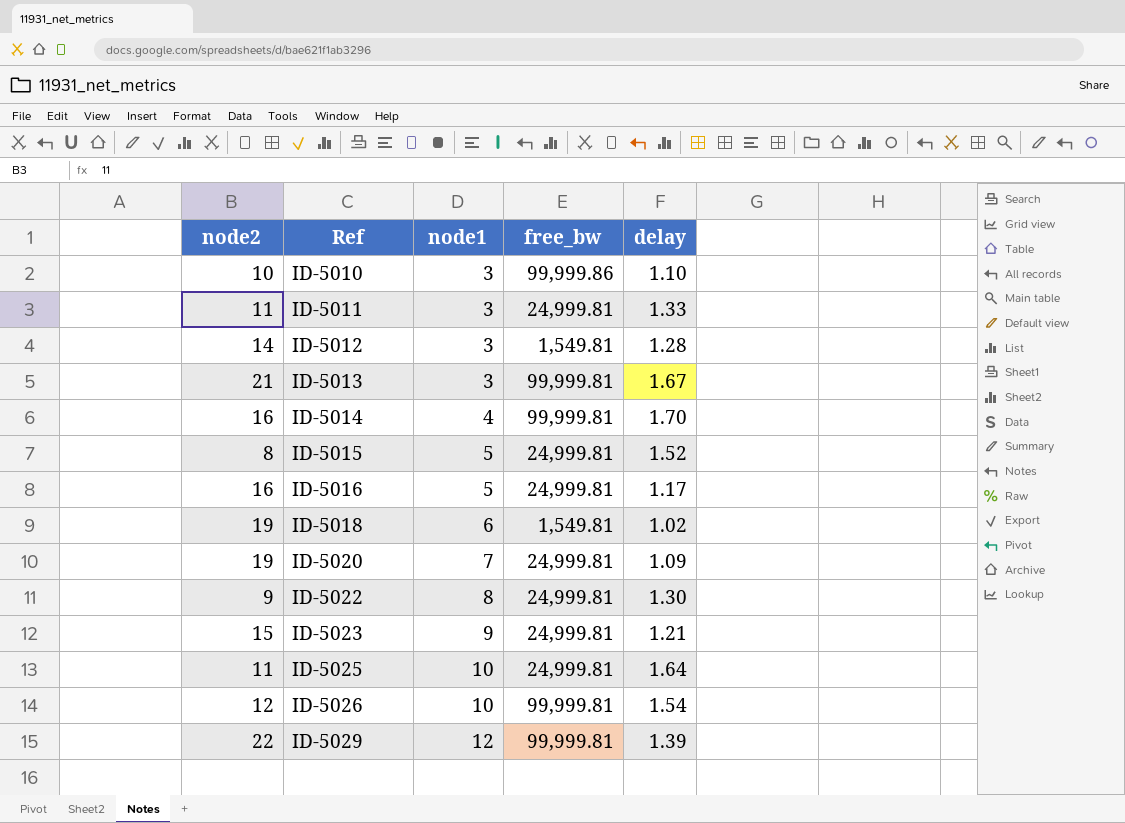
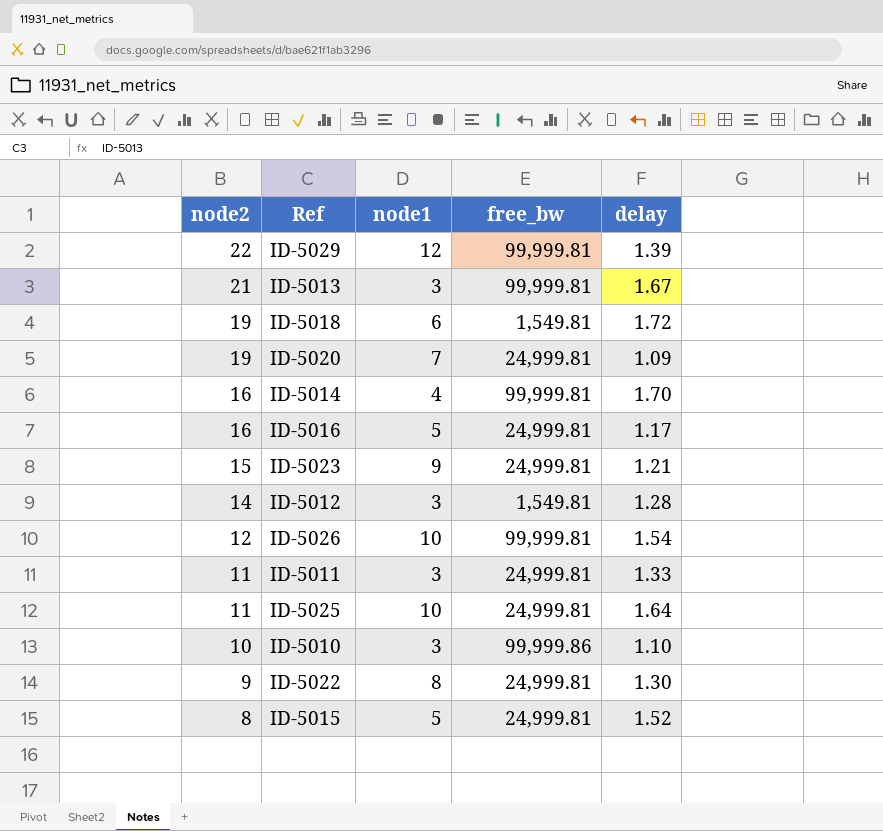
row order: Ref ascending -> node2 descending
ID-5018 | delay: 1.02 -> 1.72

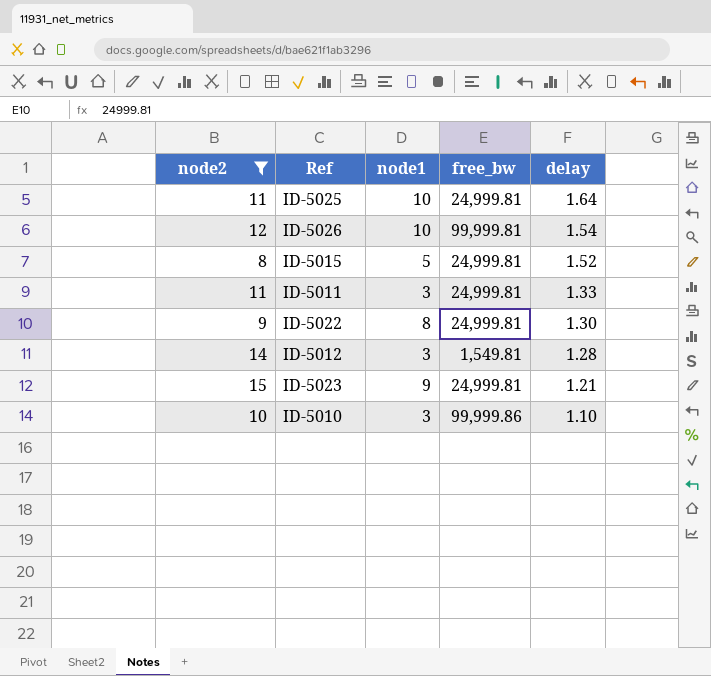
filter: none -> node2 <= 15
row order: node2 descending -> delay descending

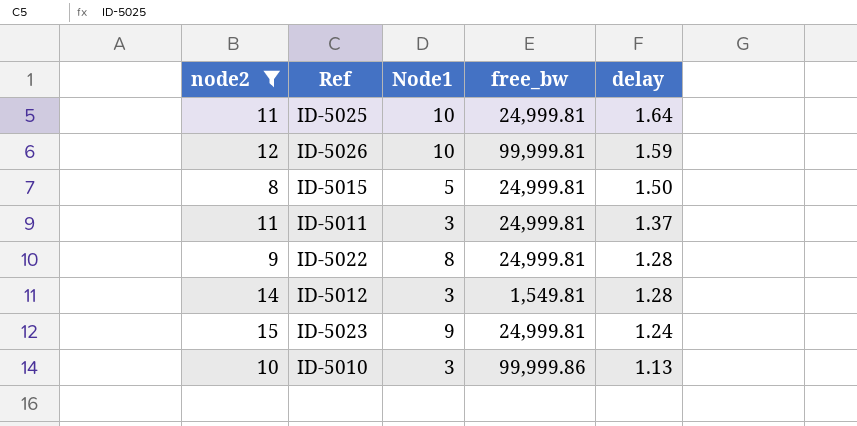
column name: node1 -> Node1
ID-5026 | delay: 1.54 -> 1.59
ID-5015 | delay: 1.52 -> 1.50
ID-5011 | delay: 1.33 -> 1.37
ID-5022 | delay: 1.30 -> 1.28
ID-5023 | delay: 1.21 -> 1.24
ID-5010 | delay: 1.10 -> 1.13

